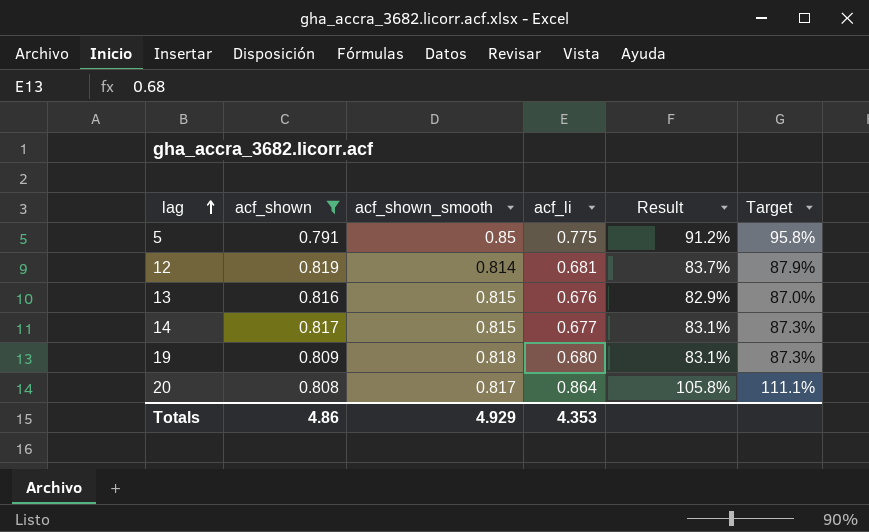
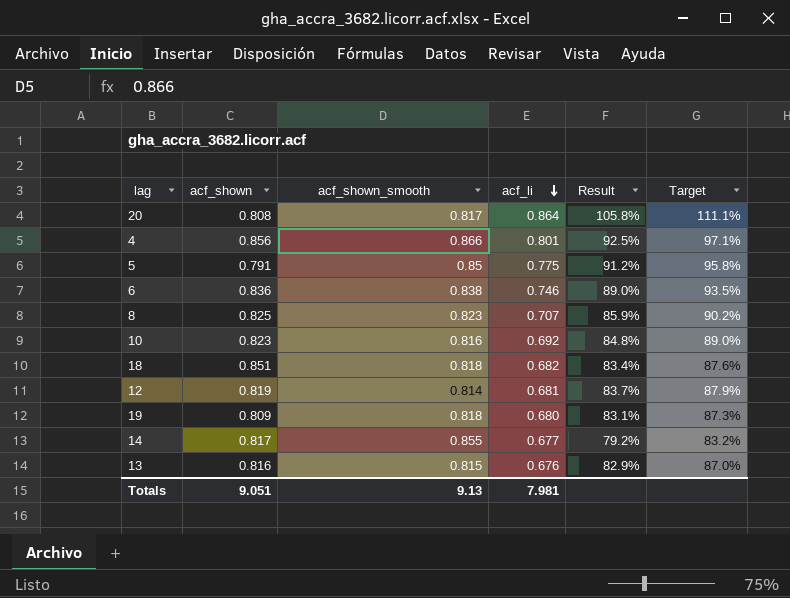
filter: acf_shown <= 0.819 -> none
row order: lag ascending -> acf_li descending
14 | acf_shown_smooth: 0.815 -> 0.855
14 | Result: 83.1% -> 79.2%
14 | Target: 87.3% -> 83.2%
Totals | acf_shown: 4.86 -> 9.051
Totals | acf_shown_smooth: 4.929 -> 9.13
Totals | acf_li: 4.353 -> 7.981

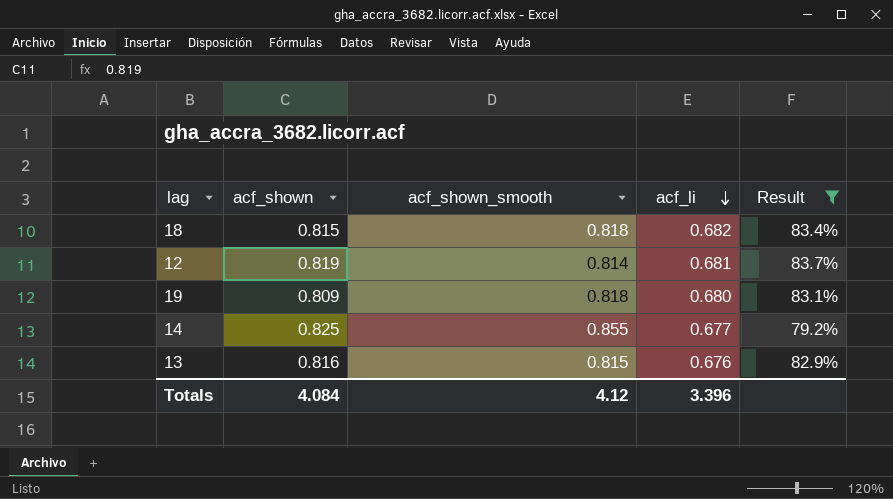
filter: none -> Result <= 83.7%
column Target | formula: [Result] * 1.05 -> none
18 | acf_shown: 0.851 -> 0.815
14 | acf_shown: 0.817 -> 0.825
Totals | acf_shown: 9.051 -> 4.084
Totals | acf_shown_smooth: 9.13 -> 4.12
Totals | acf_li: 7.981 -> 3.396

